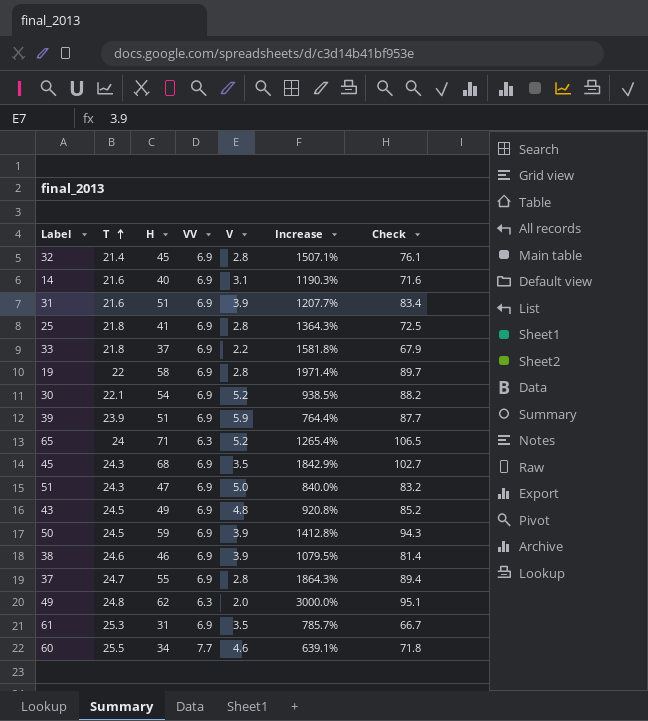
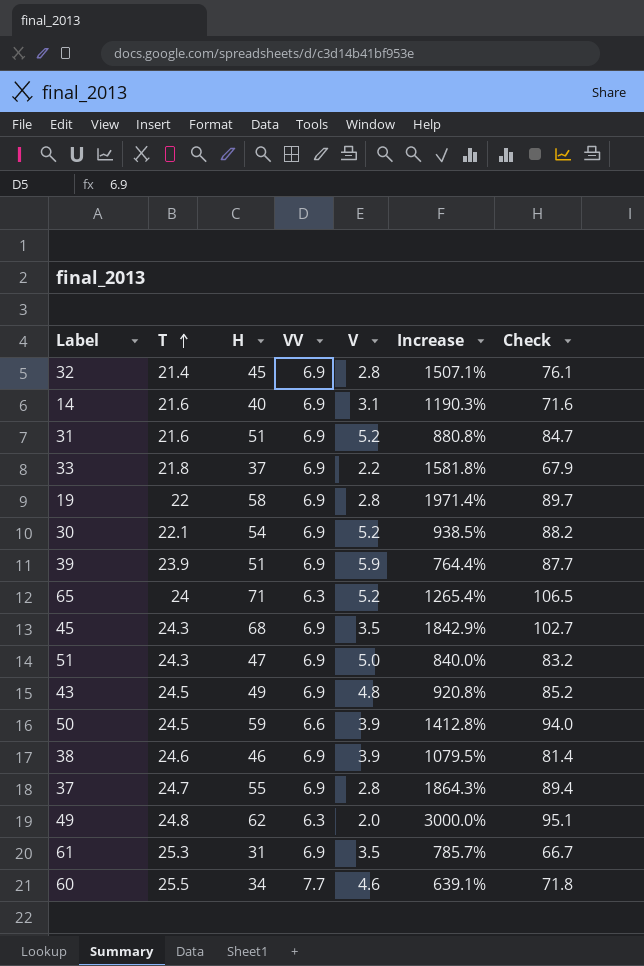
row 25: 21.8 | 41 | 6.9 | 2.8 | 1364.3% | 72.5 -> none
31 | V: 3.9 -> 5.2
31 | Increase: 1207.7% -> 880.8%
31 | Check: 83.4 -> 84.7
50 | VV: 6.9 -> 6.6
50 | Check: 94.3 -> 94.0

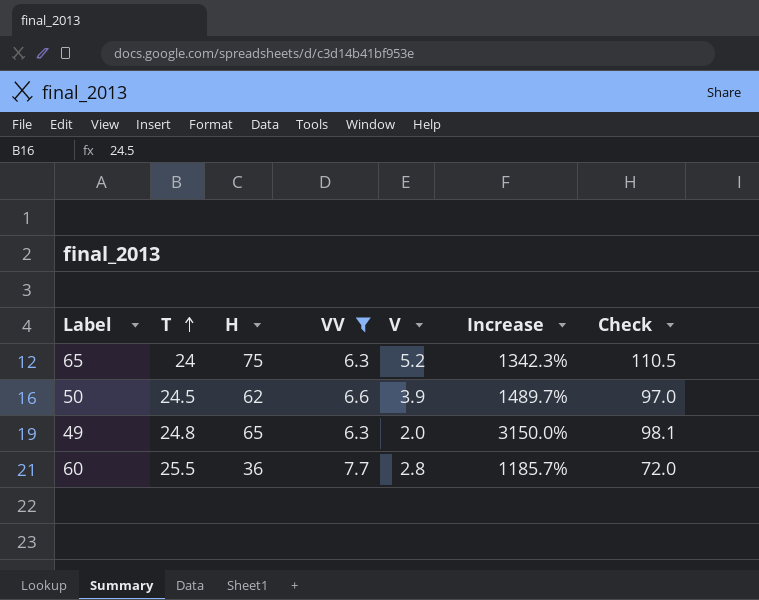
filter: none -> VV != 6.9
65 | H: 71 -> 75
65 | Increase: 1265.4% -> 1342.3%
65 | Check: 106.5 -> 110.5
50 | H: 59 -> 62
50 | Increase: 1412.8% -> 1489.7%
50 | Check: 94.0 -> 97.0
49 | H: 62 -> 65
49 | Increase: 3000.0% -> 3150.0%
49 | Check: 95.1 -> 98.1
60 | H: 34 -> 36
60 | V: 4.6 -> 2.8
60 | Increase: 639.1% -> 1185.7%
60 | Check: 71.8 -> 72.0

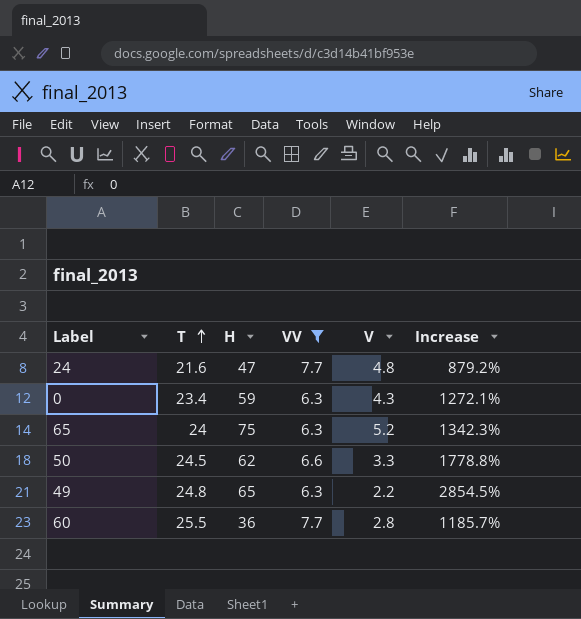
column Check | formula: [T] + [H] + [VV] + [V] -> none
row 24: none -> 21.6 | 47 | 7.7 | 4.8 | 879.2%
row 0: none -> 23.4 | 59 | 6.3 | 4.3 | 1272.1%
50 | V: 3.9 -> 3.3
50 | Increase: 1489.7% -> 1778.8%
49 | V: 2.0 -> 2.2
49 | Increase: 3150.0% -> 2854.5%

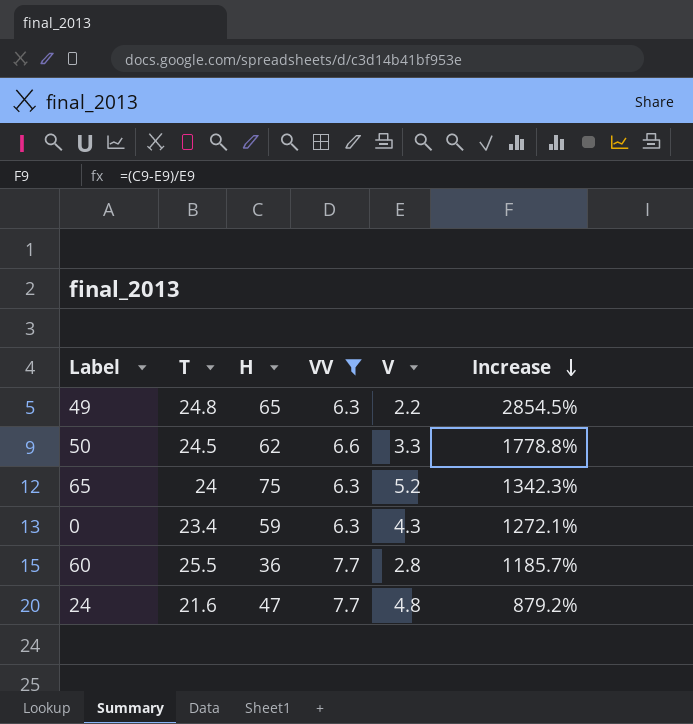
row order: T ascending -> Increase descending

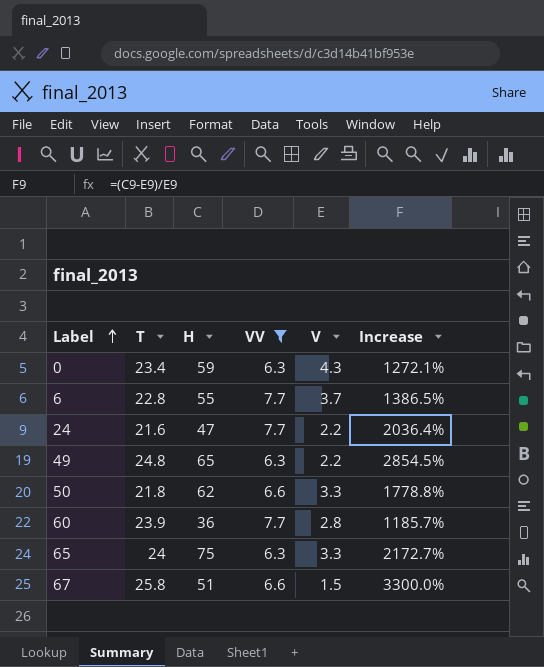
row order: Increase descending -> Label ascending
row 6: none -> 22.8 | 55 | 7.7 | 3.7 | 1386.5%
24 | V: 4.8 -> 2.2
24 | Increase: 879.2% -> 2036.4%
50 | T: 24.5 -> 21.8
60 | T: 25.5 -> 23.9
65 | V: 5.2 -> 3.3
65 | Increase: 1342.3% -> 2172.7%
row 67: none -> 25.8 | 51 | 6.6 | 1.5 | 3300.0%

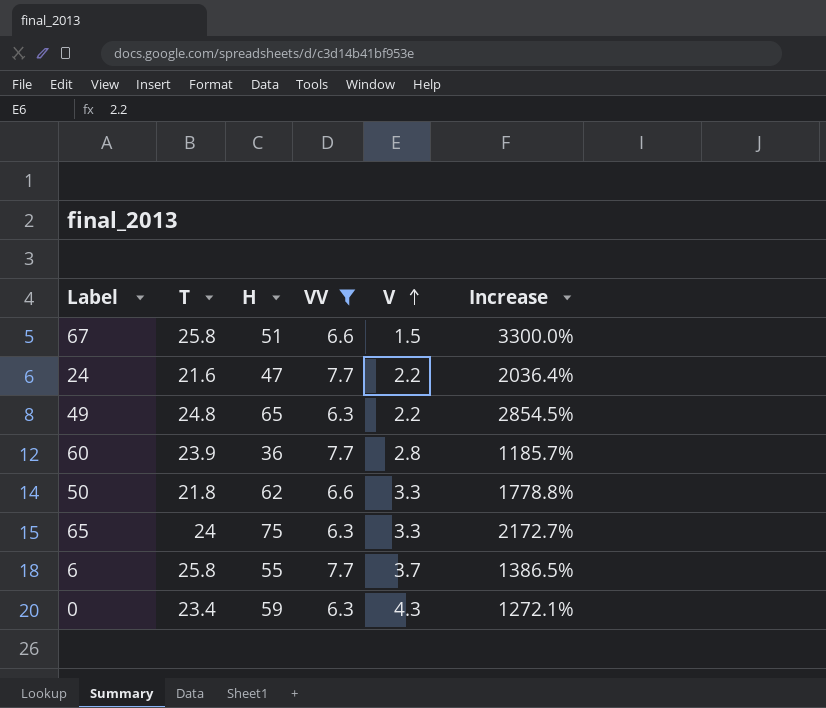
row order: Label ascending -> V ascending
6 | T: 22.8 -> 25.8

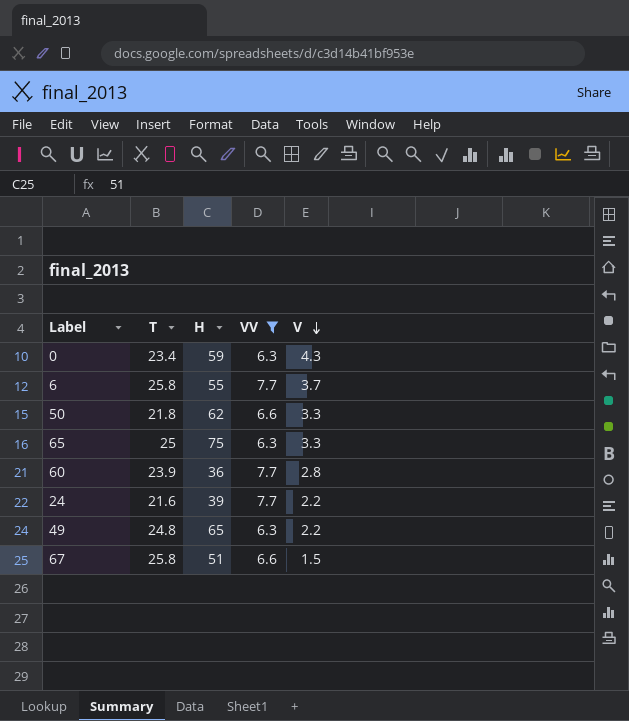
row order: V ascending -> V descending
column Increase | formula: ([H] - [V]) / [V] -> none
65 | T: 24 -> 25
24 | H: 47 -> 39

